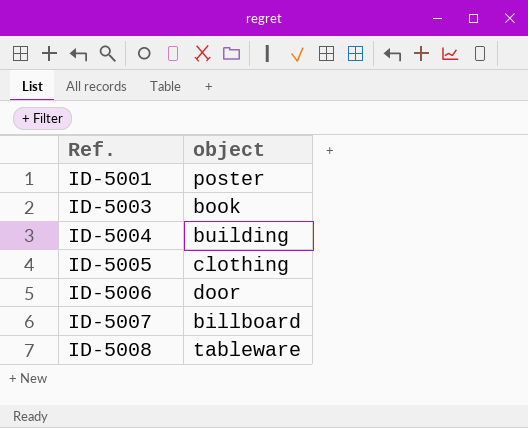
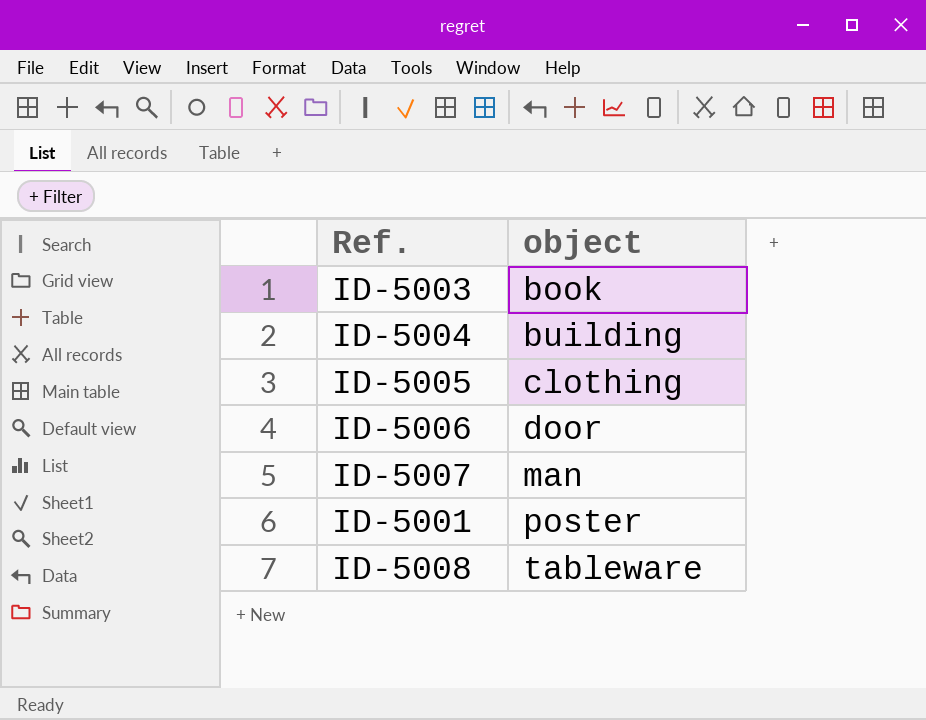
row order: Ref. ascending -> object ascending
ID-5007 | object: billboard -> man

